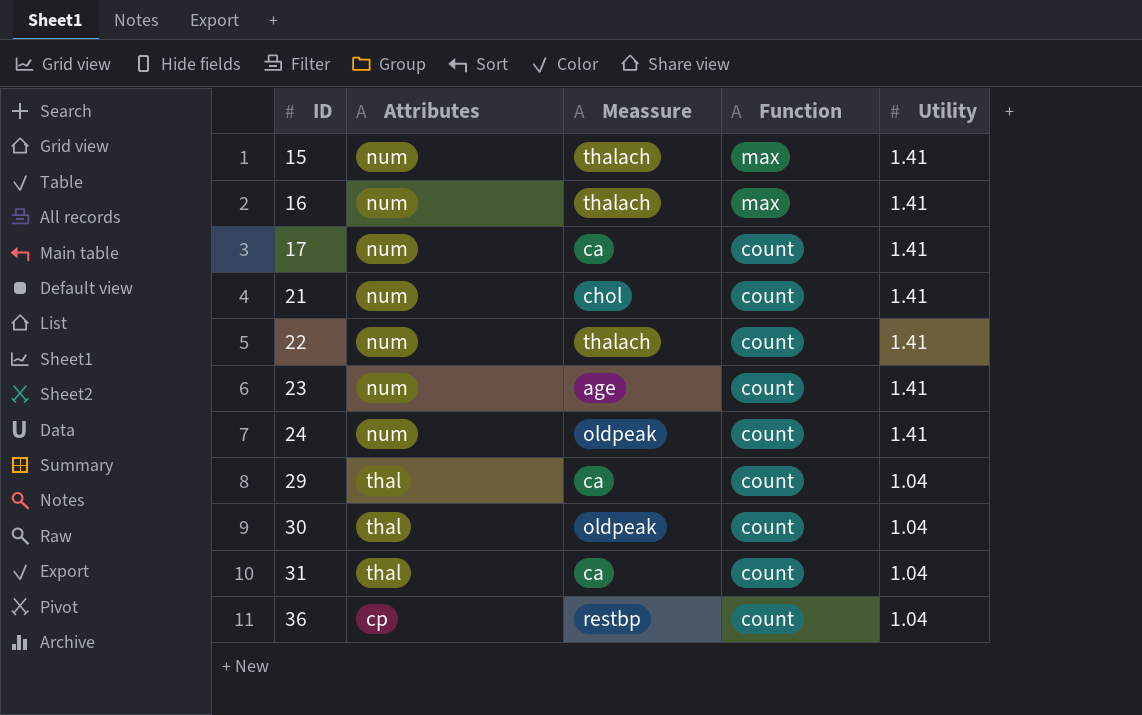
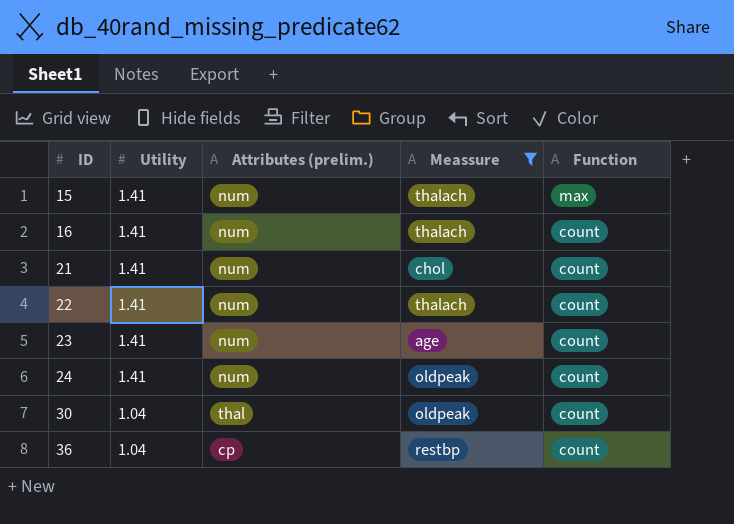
filter: none -> Meassure != ca
column Utility | position: 5 -> 2
column name: Attributes -> Attributes (prelim.)
16 | Function: max -> count

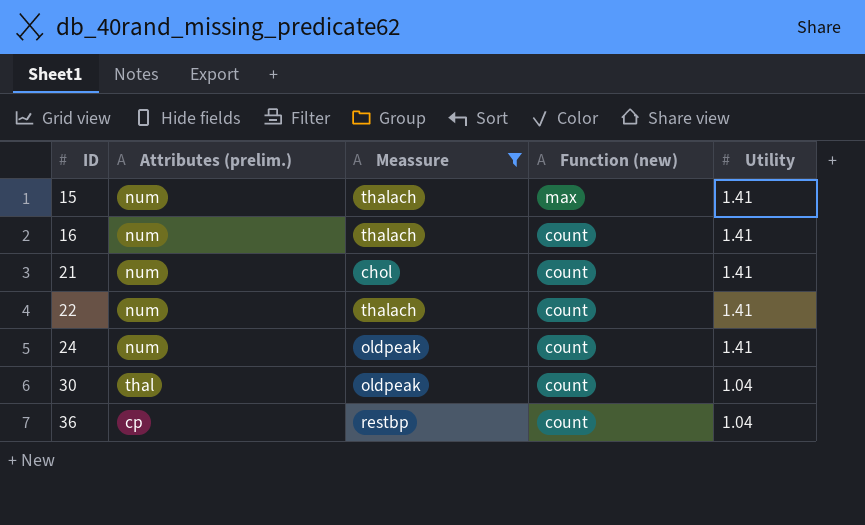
column name: Function -> Function (new)
column Utility | position: 2 -> 5
row 23: 1.41 | num | age | count -> none

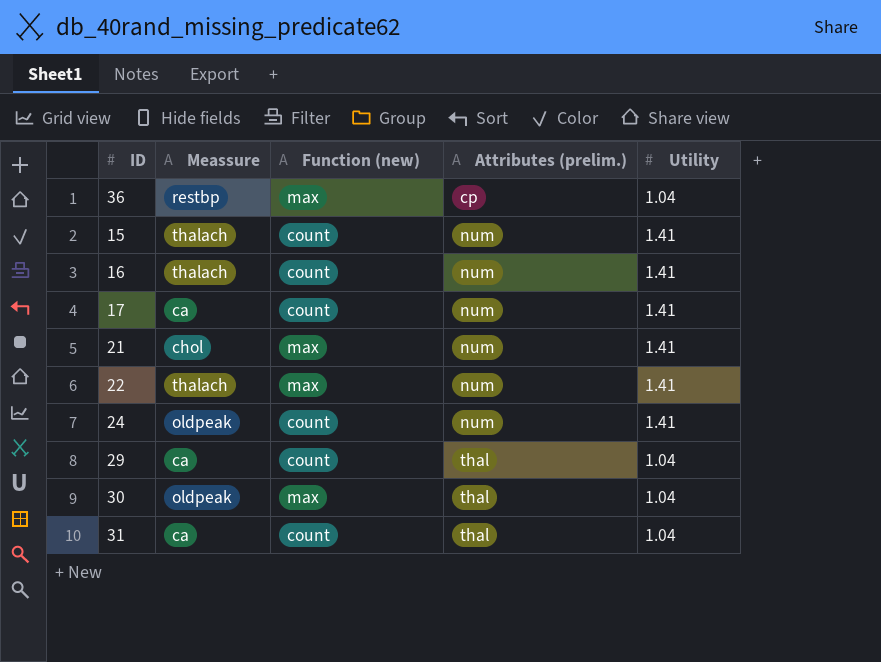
filter: Meassure != ca -> none
row order: ID ascending -> Attributes (prelim.) ascending
column Attributes (prelim.) | position: 2 -> 4
36 | Function (new): count -> max
15 | Function (new): max -> count
21 | Function (new): count -> max
22 | Function (new): count -> max
30 | Function (new): count -> max

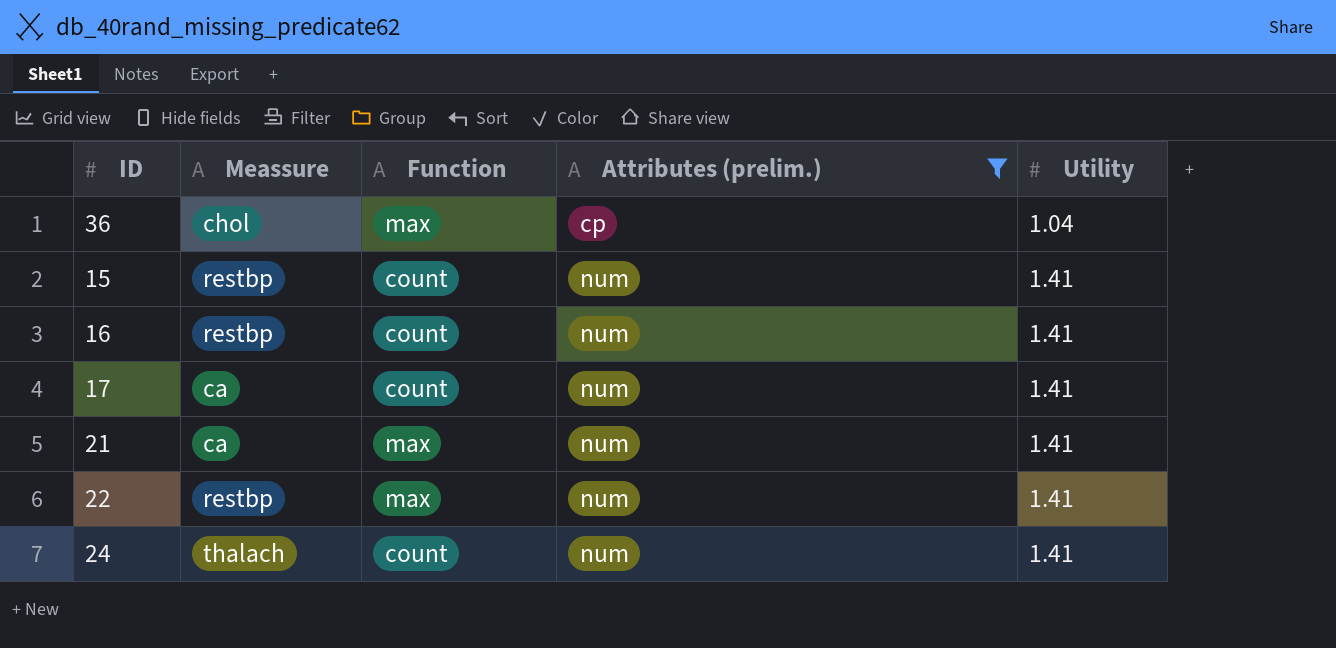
filter: none -> Attributes (prelim.) != thal
column name: Function (new) -> Function
36 | Meassure: restbp -> chol
15 | Meassure: thalach -> restbp
16 | Meassure: thalach -> restbp
21 | Meassure: chol -> ca
22 | Meassure: thalach -> restbp
24 | Meassure: oldpeak -> thalach

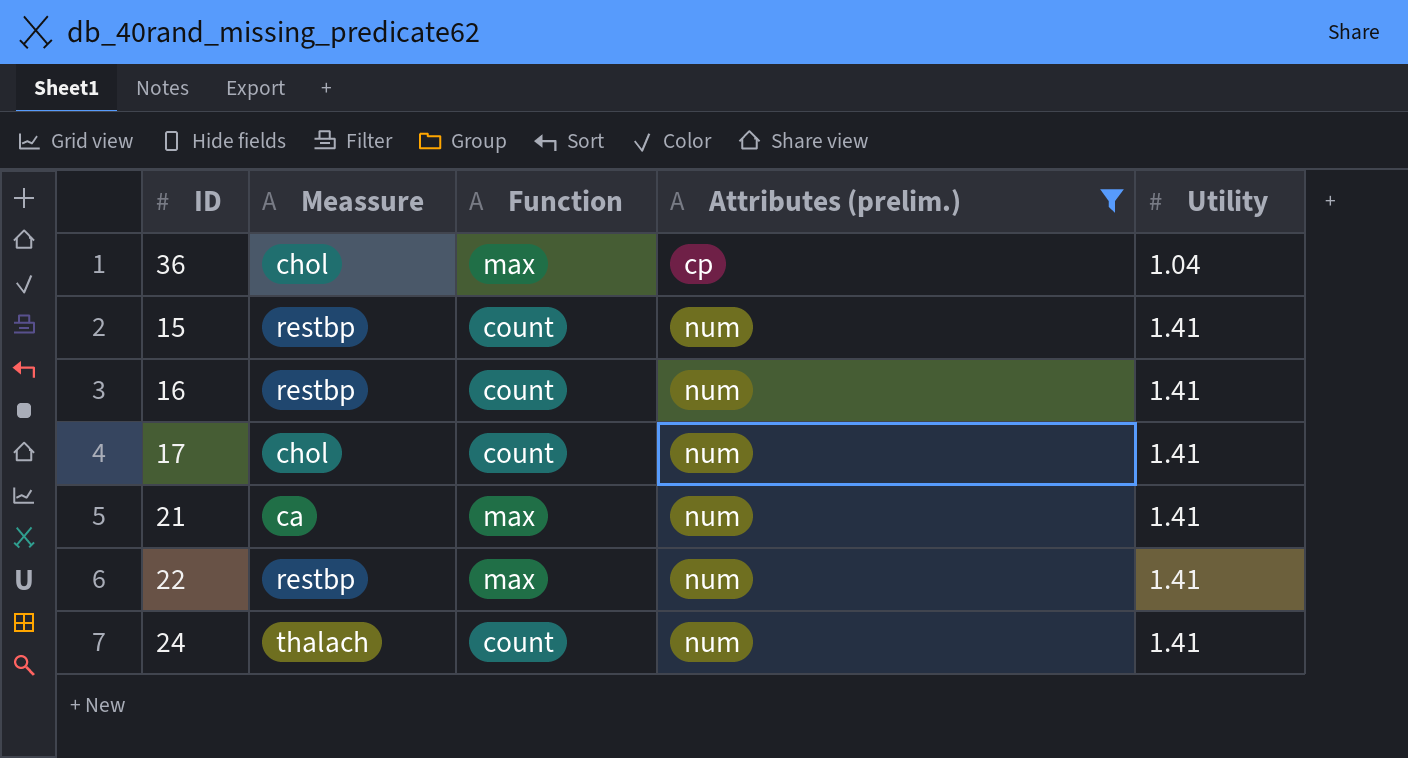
17 | Meassure: ca -> chol

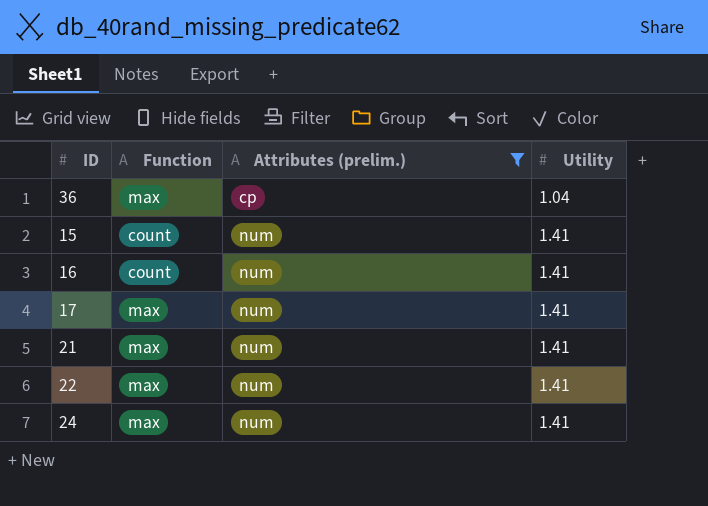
column Meassure | position: 2 -> none
17 | Function: count -> max
24 | Function: count -> max

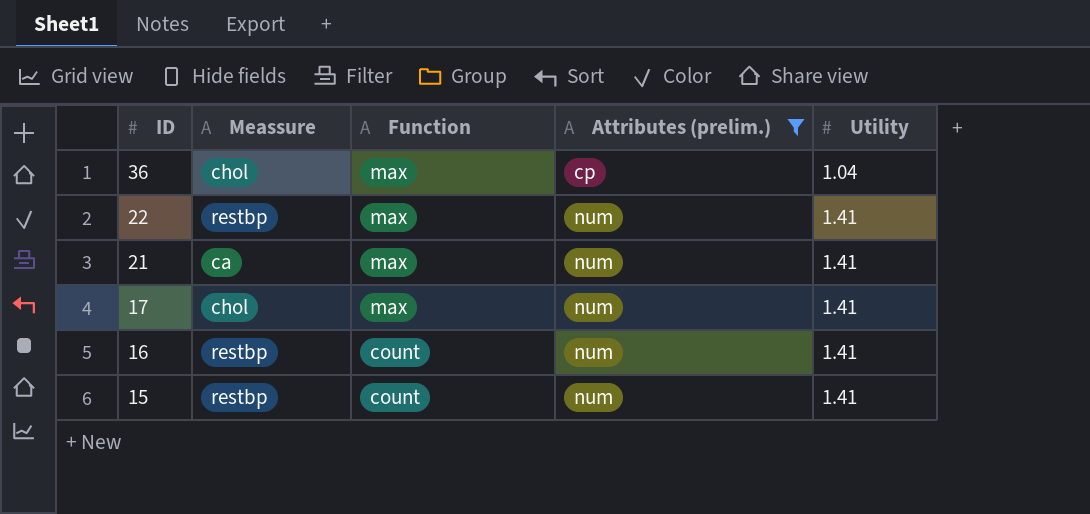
row order: Attributes (prelim.) ascending -> ID descending
column Meassure | position: none -> 2
row 24: max | num | 1.41 -> none

